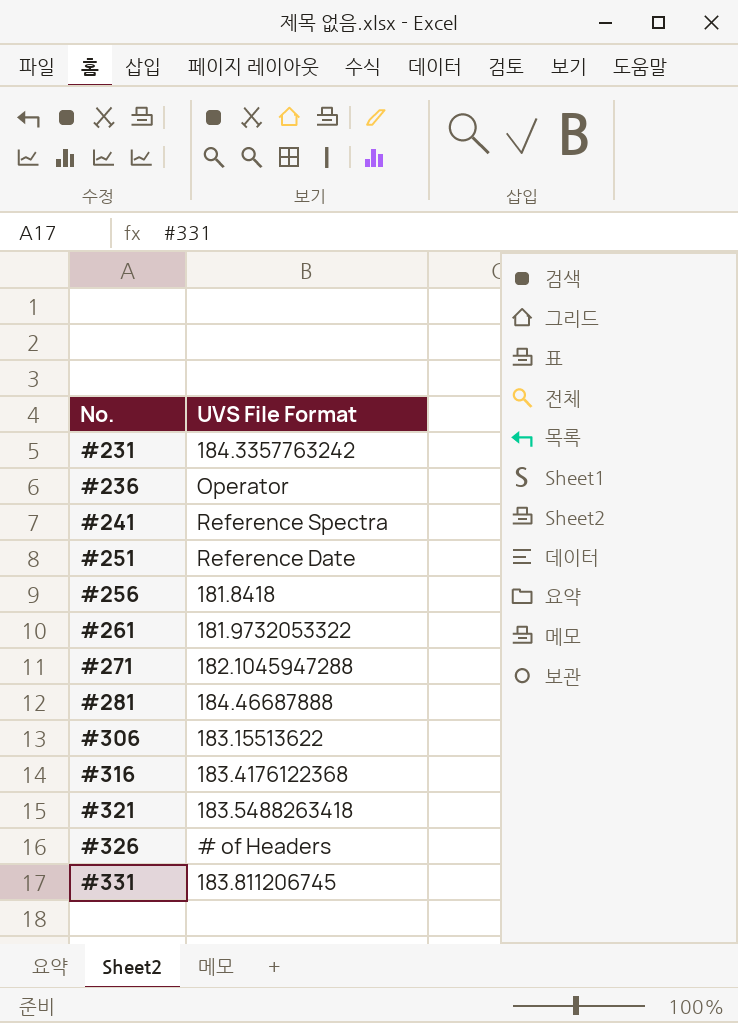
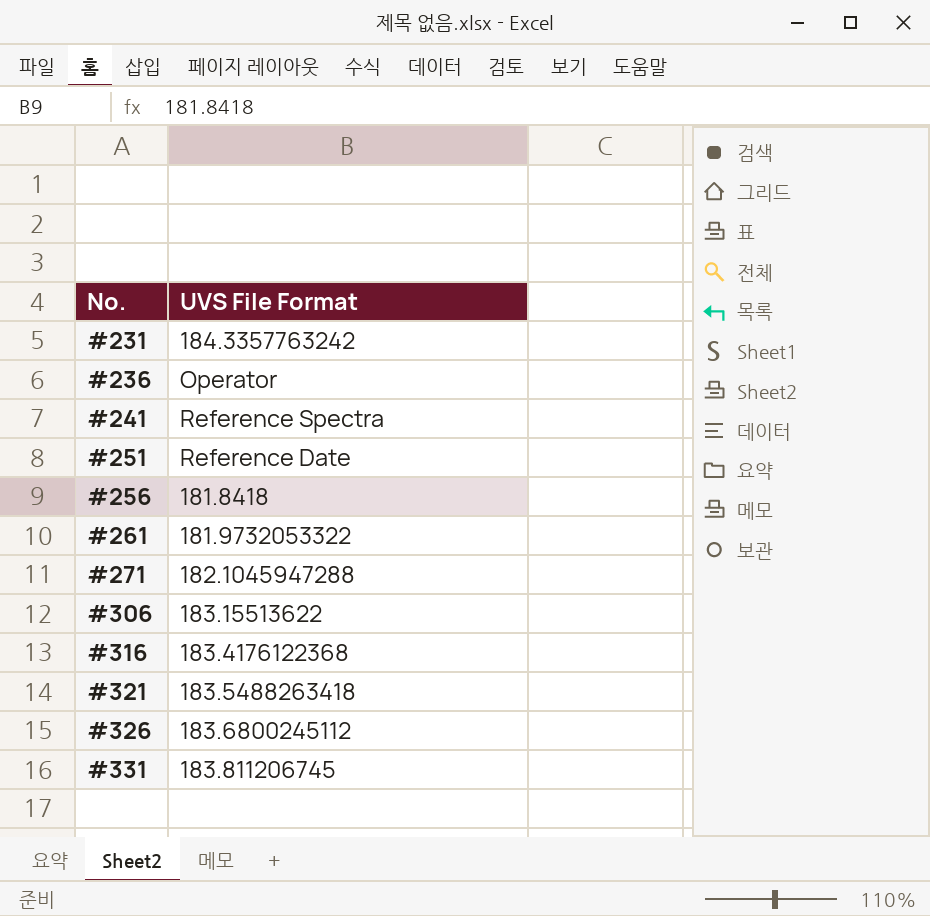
row #281: 184.46687888 -> none
#326 | UVS File Format: # of Headers -> 183.6800245112

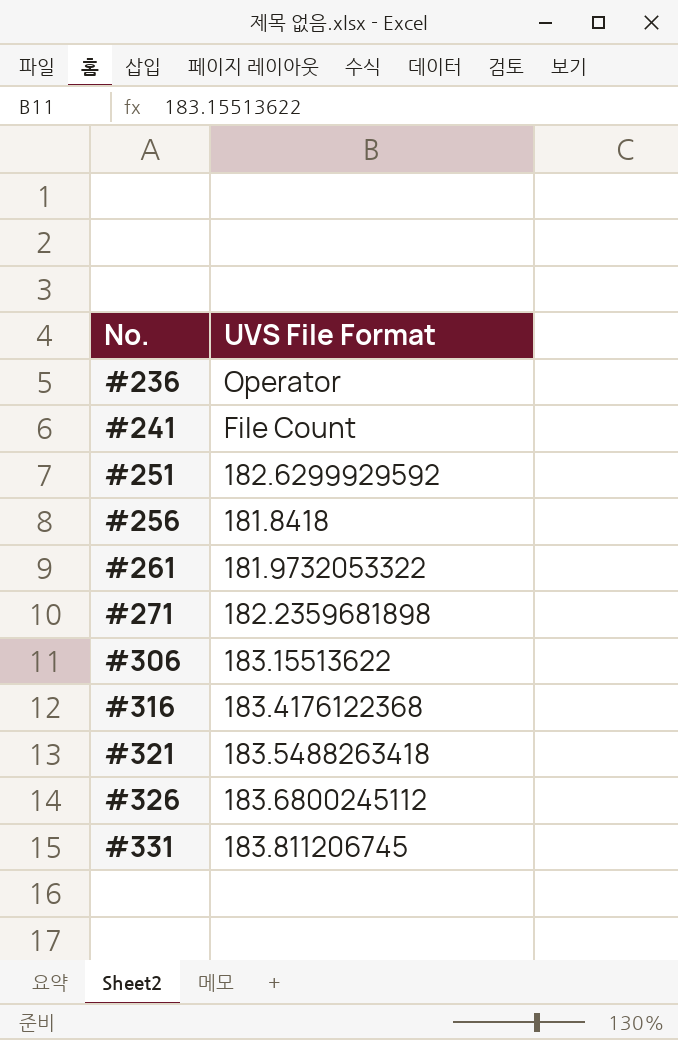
row #231: 184.3357763242 -> none
#241 | UVS File Format: Reference Spectra -> File Count
#251 | UVS File Format: Reference Date -> 182.6299929592
#271 | UVS File Format: 182.1045947288 -> 182.2359681898

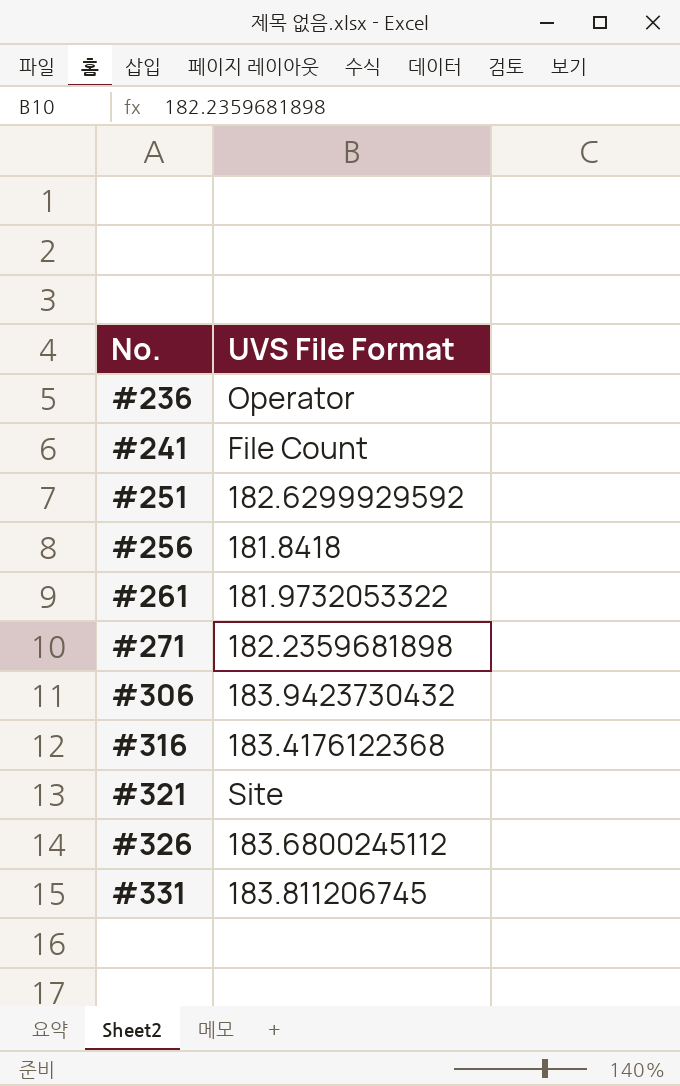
#306 | UVS File Format: 183.15513622 -> 183.9423730432
#321 | UVS File Format: 183.5488263418 -> Site

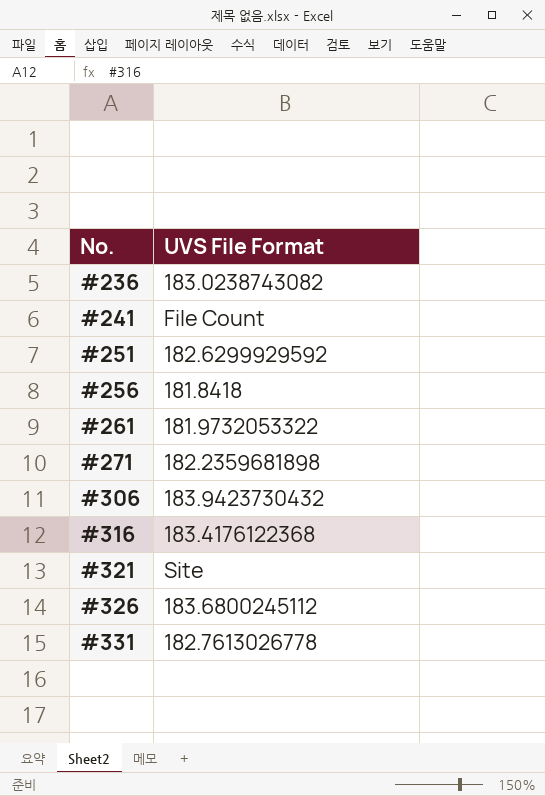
#236 | UVS File Format: Operator -> 183.0238743082
#331 | UVS File Format: 183.811206745 -> 182.7613026778

